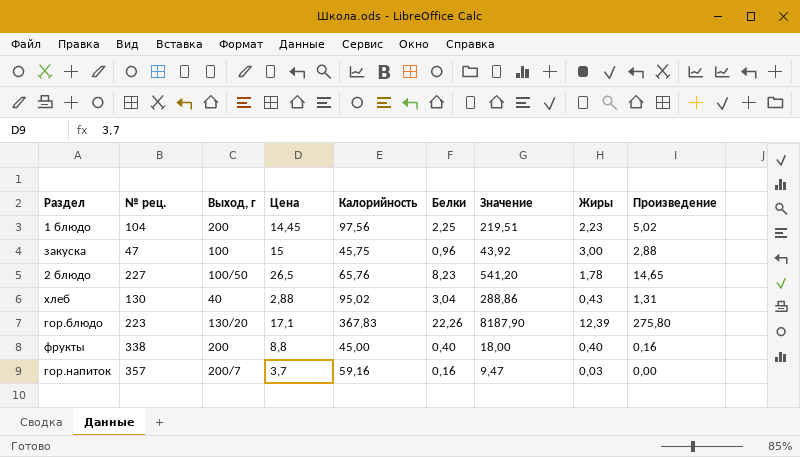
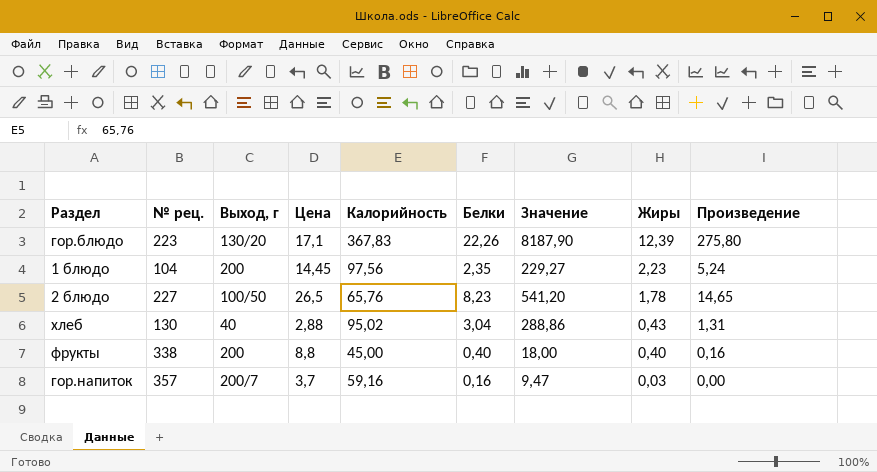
row order: none -> Жиры descending
row закуска: 47 | 100 | 15 | 45,75 | 0,96 | 43,92 | 3,00 | 2,88 -> none
1 блюдо | Белки: 2,25 -> 2,35
1 блюдо | Значение: 219,51 -> 229,27
1 блюдо | Произведение: 5,02 -> 5,24

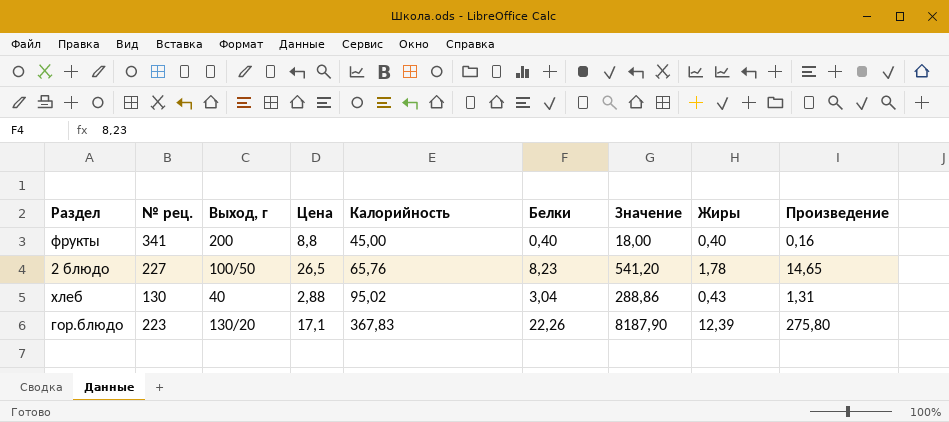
row order: Жиры descending -> Калорийность ascending
row 1 блюдо: 104 | 200 | 14,45 | 97,56 | 2,35 | 229,27 | 2,23 | 5,24 -> none
row гор.напиток: 357 | 200/7 | 3,7 | 59,16 | 0,16 | 9,47 | 0,03 | 0,00 -> none
фрукты | № рец.: 338 -> 341

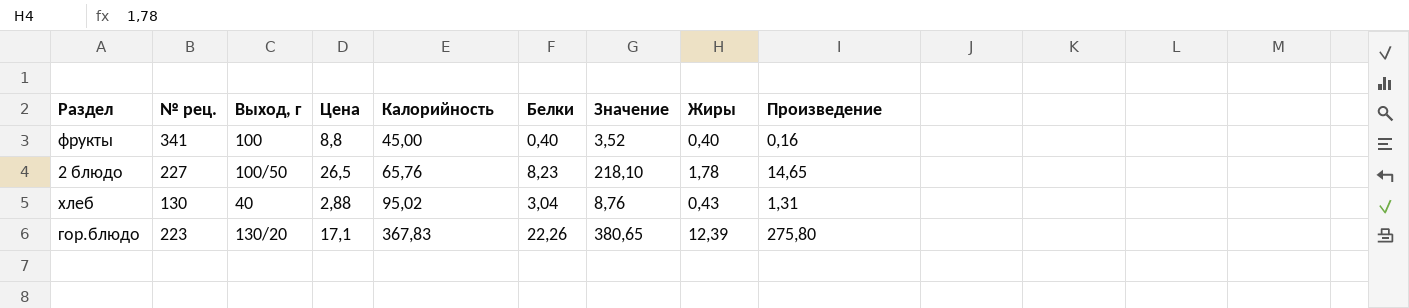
column Значение | formula: [Калорийность] * [Белки] -> [Цена] * [Белки]
фрукты | Выход, г: 200 -> 100

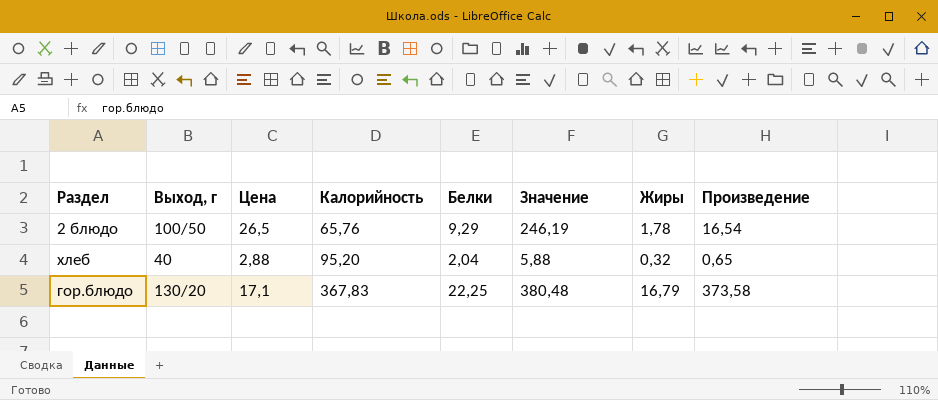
column № рец. | position: 2 -> none
row фрукты: 341 | 100 | 8,8 | 45,00 | 0,40 | 3,52 | 0,40 | 0,16 -> none
2 блюдо | Белки: 8,23 -> 9,29
2 блюдо | Значение: 218,10 -> 246,19
2 блюдо | Произведение: 14,65 -> 16,54
хлеб | Калорийность: 95,02 -> 95,20
хлеб | Белки: 3,04 -> 2,04
хлеб | Значение: 8,76 -> 5,88
хлеб | Жиры: 0,43 -> 0,32
хлеб | Произведение: 1,31 -> 0,65
гор.блюдо | Белки: 22,26 -> 22,25
гор.блюдо | Значение: 380,65 -> 380,48
гор.блюдо | Жиры: 12,39 -> 16,79
гор.блюдо | Произведение: 275,80 -> 373,58

